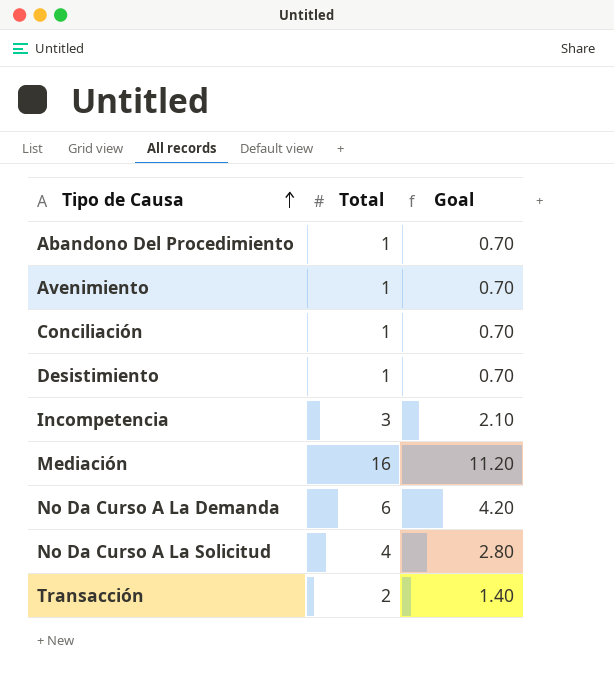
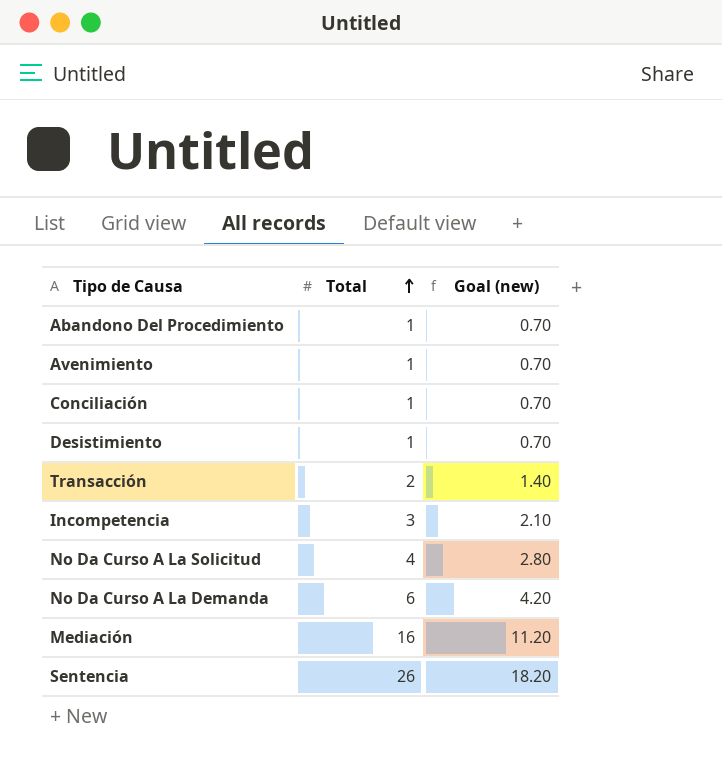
row order: Tipo de Causa ascending -> Total ascending
column name: Goal -> Goal (new)
row Sentencia: none -> 26 | 18.20

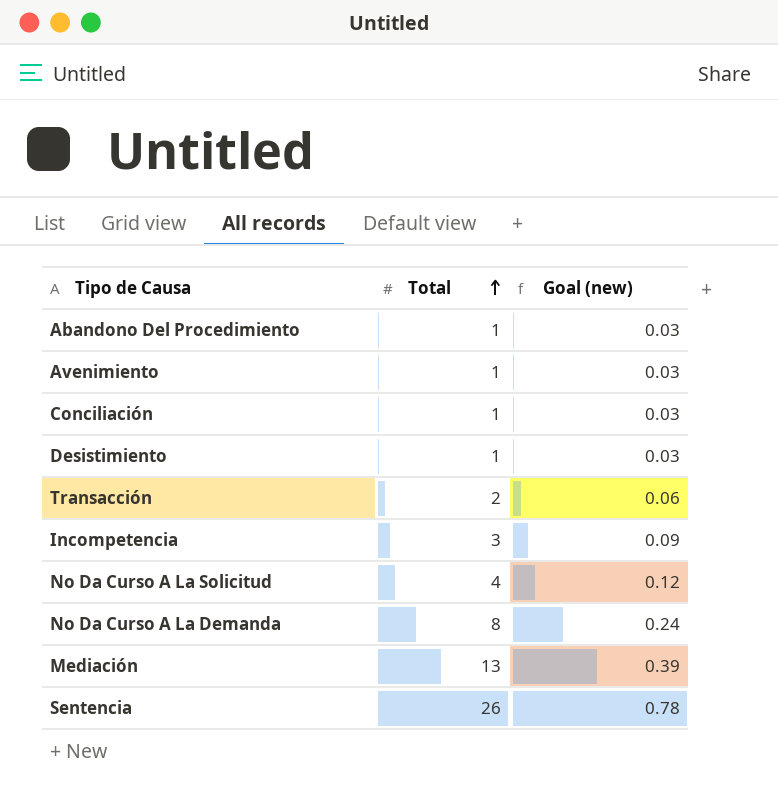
column Goal (new) | formula: [Total] * 0.7 -> [Total] * 0.03
No Da Curso A La Demanda | Total: 6 -> 8
Mediación | Total: 16 -> 13

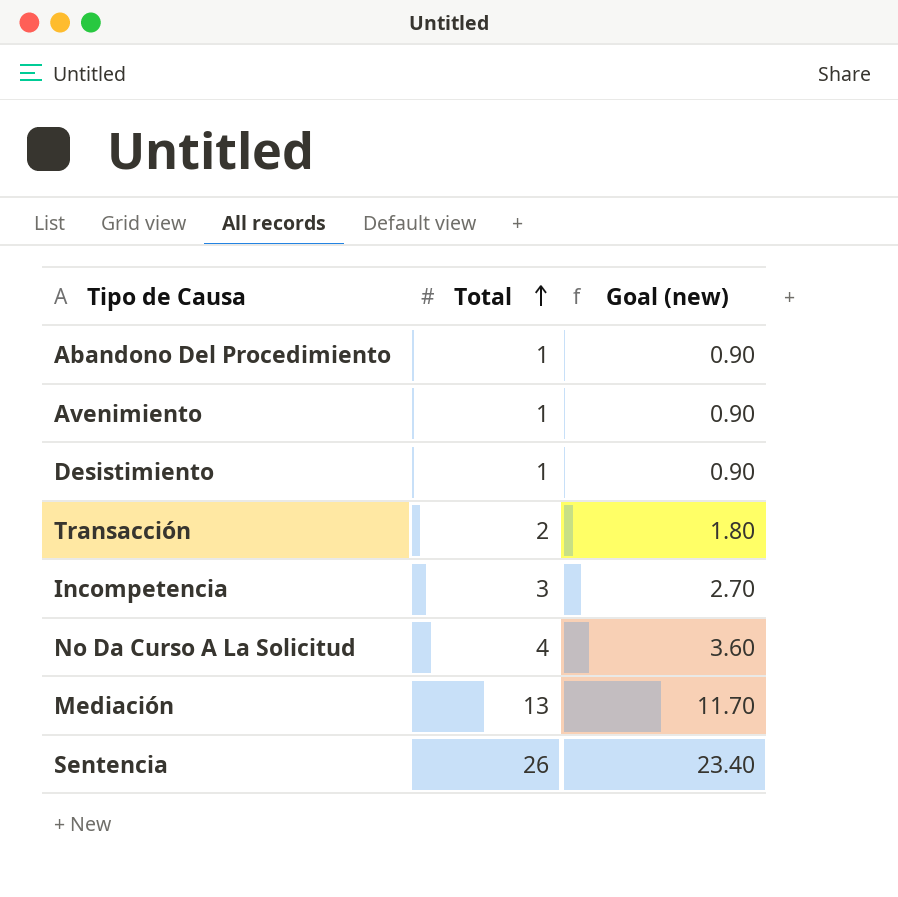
column Goal (new) | formula: [Total] * 0.03 -> [Total] * 0.9
row Conciliación: 1 | 0.03 -> none
row No Da Curso A La Demanda: 8 | 0.24 -> none

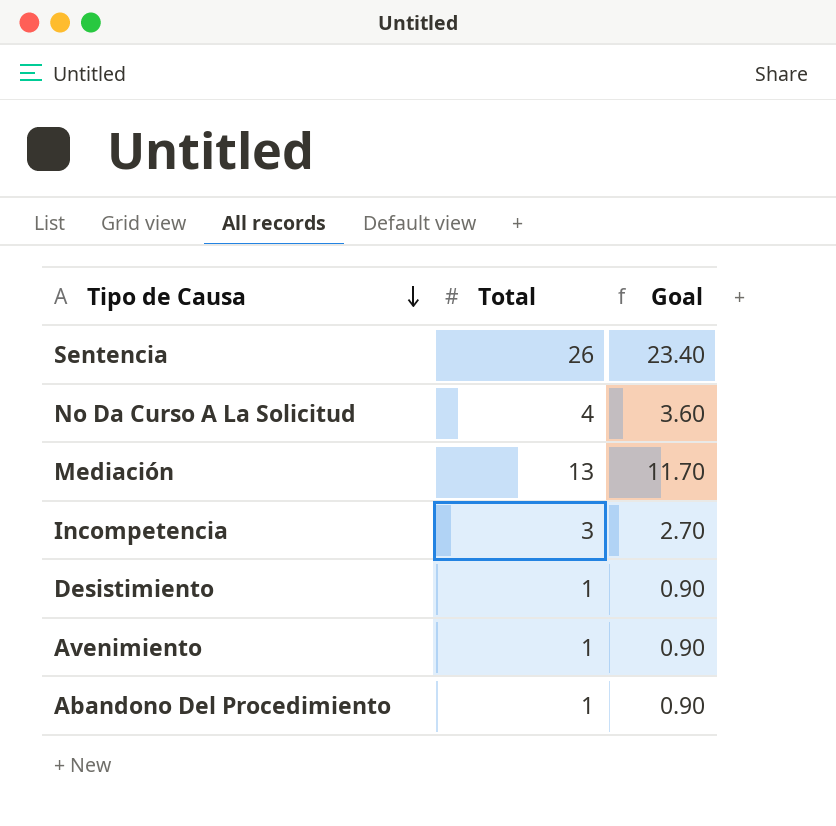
row order: Total ascending -> Tipo de Causa descending
column name: Goal (new) -> Goal
row Transacción: 2 | 1.80 -> none

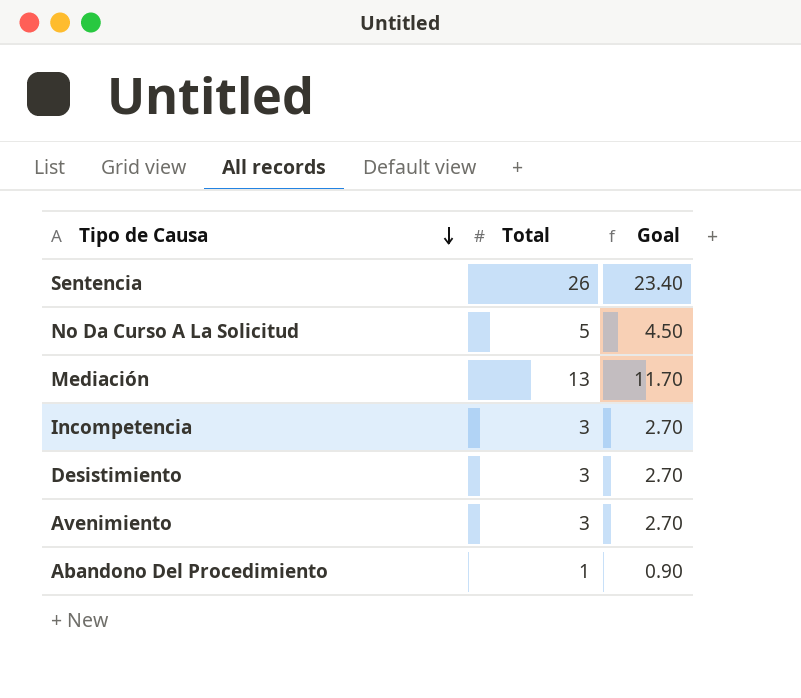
No Da Curso A La Solicitud | Total: 4 -> 5
No Da Curso A La Solicitud | Goal: 3.60 -> 4.50
Desistimiento | Total: 1 -> 3
Desistimiento | Goal: 0.90 -> 2.70
Avenimiento | Total: 1 -> 3
Avenimiento | Goal: 0.90 -> 2.70

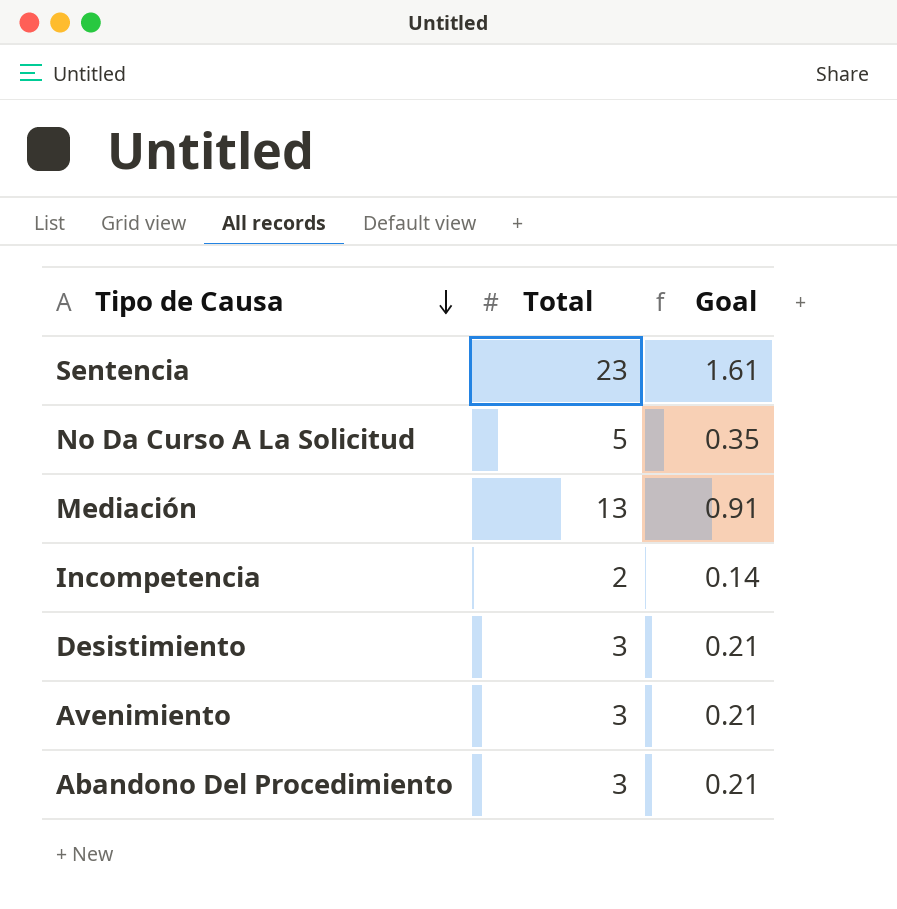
column Goal | formula: [Total] * 0.9 -> [Total] * 0.07
Sentencia | Total: 26 -> 23
Incompetencia | Total: 3 -> 2
Abandono Del Procedimiento | Total: 1 -> 3

